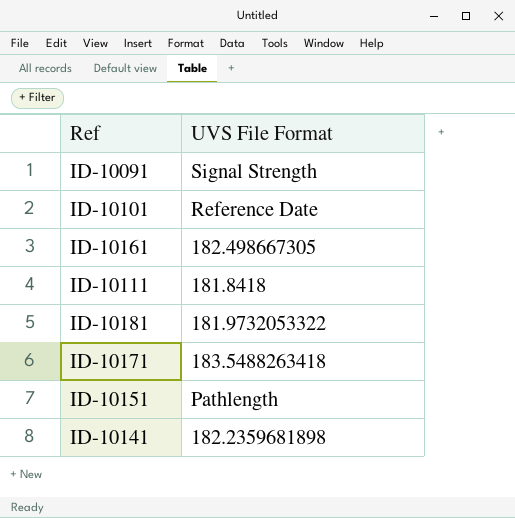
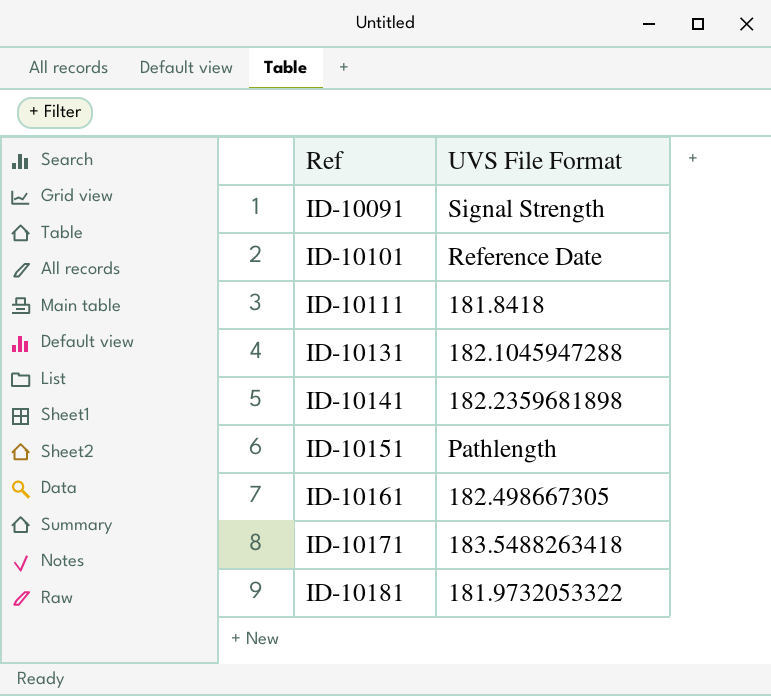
row order: none -> Ref ascending
row ID-10131: none -> 182.1045947288

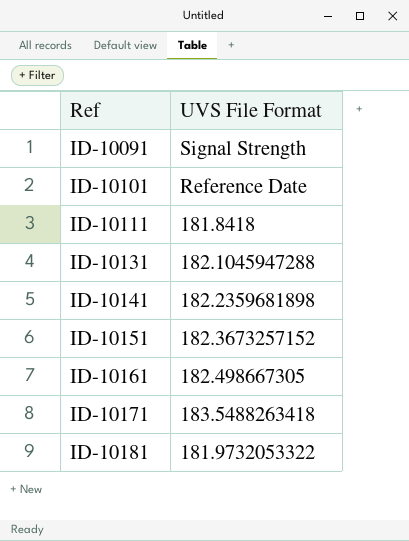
ID-10151 | UVS File Format: Pathlength -> 182.3673257152

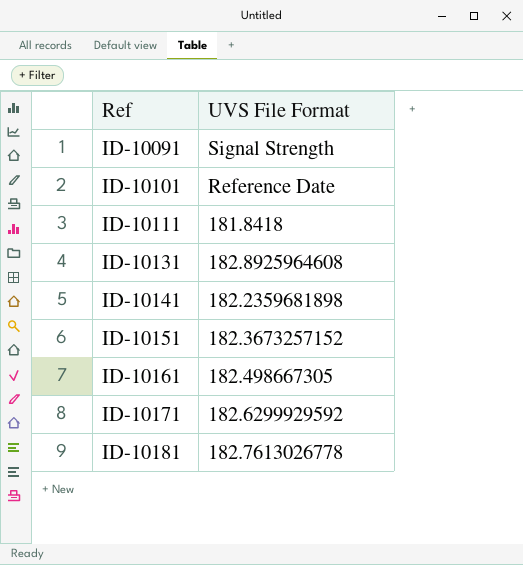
ID-10131 | UVS File Format: 182.1045947288 -> 182.8925964608
ID-10171 | UVS File Format: 183.5488263418 -> 182.6299929592
ID-10181 | UVS File Format: 181.9732053322 -> 182.7613026778

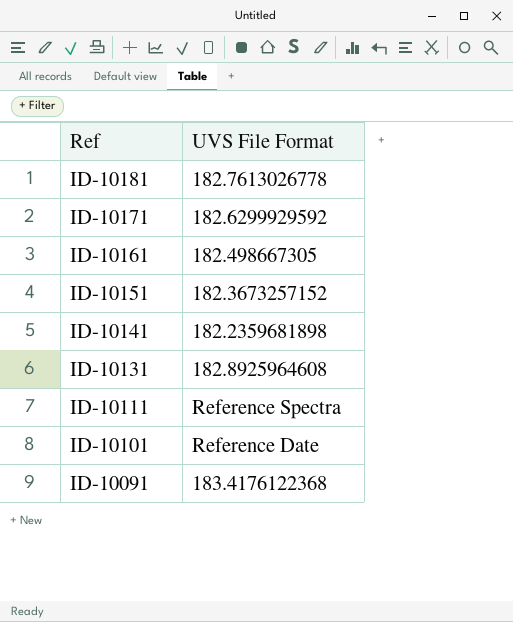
row order: Ref ascending -> Ref descending
ID-10111 | UVS File Format: 181.8418 -> Reference Spectra
ID-10091 | UVS File Format: Signal Strength -> 183.4176122368

